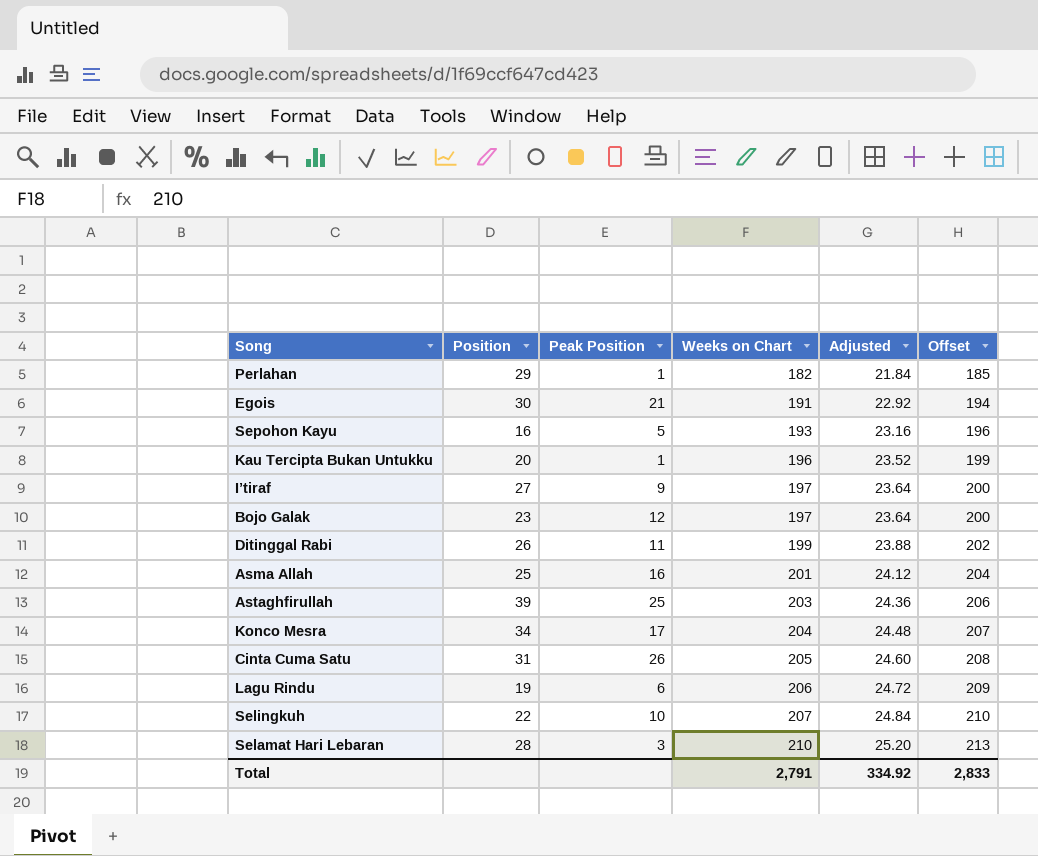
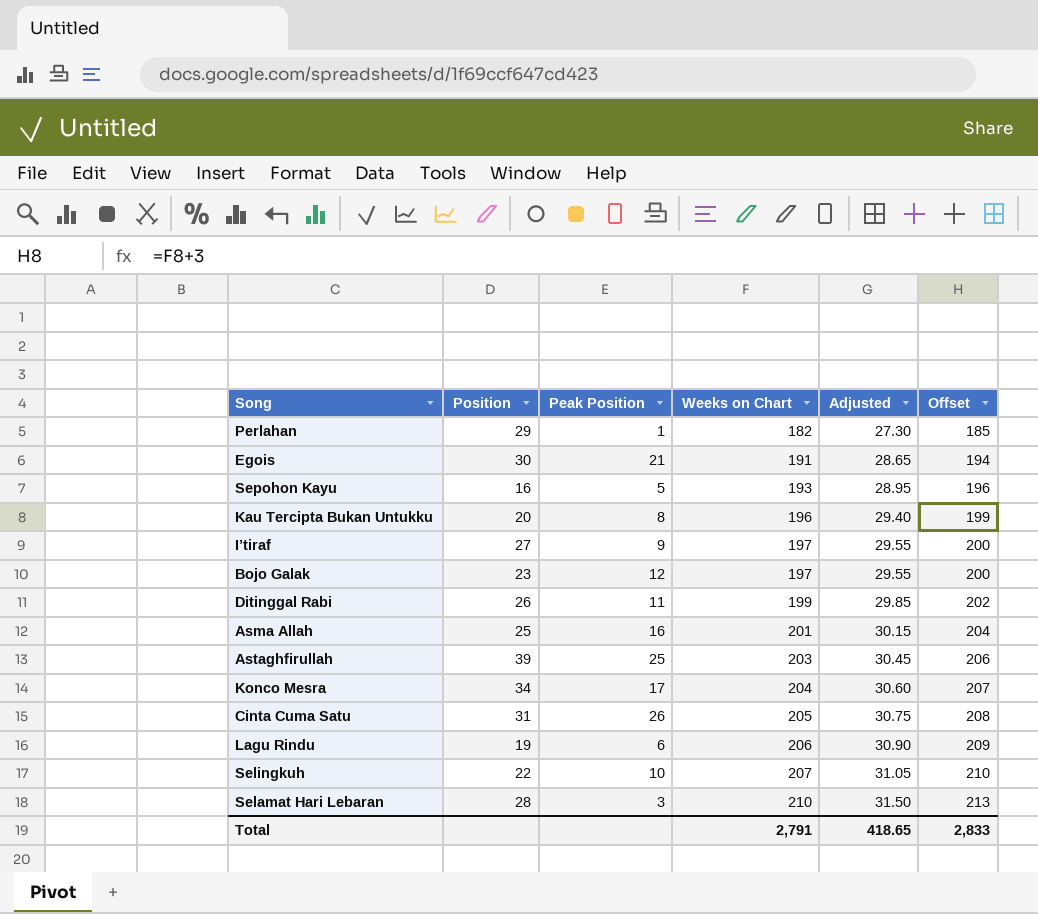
column Adjusted | formula: [Weeks on Chart] * 0.12 -> [Weeks on Chart] * 0.15
Kau Tercipta Bukan Untukku | Peak Position: 1 -> 8
Total | Adjusted: 334.92 -> 418.65

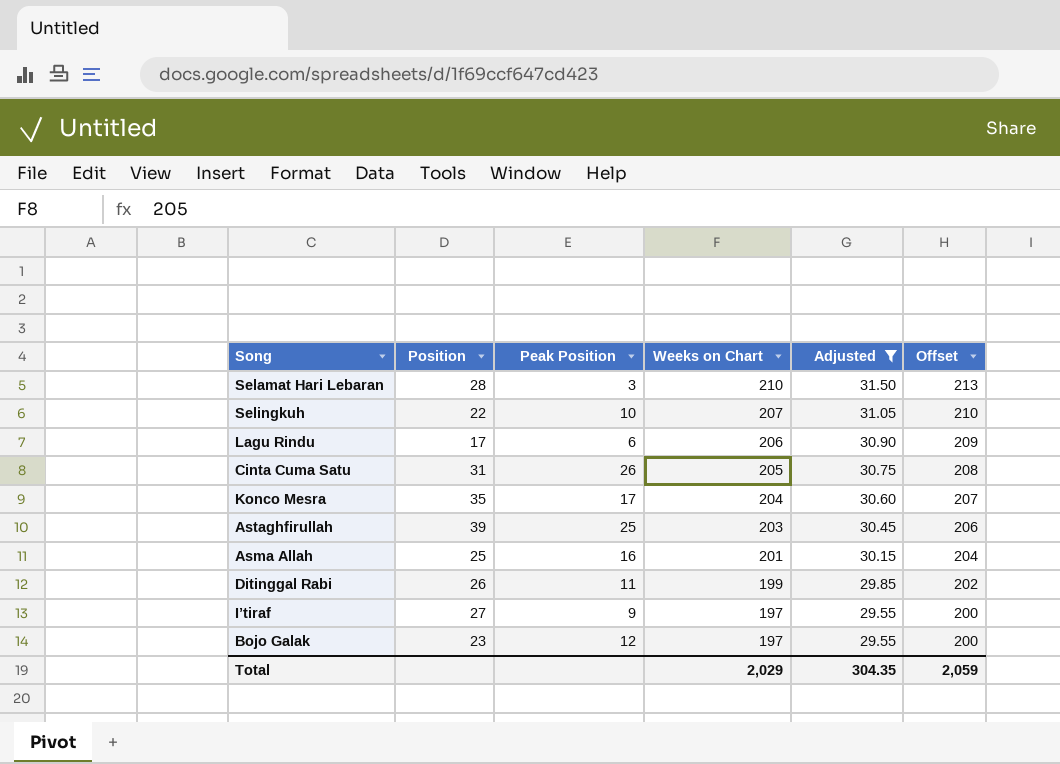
filter: none -> Adjusted >= 29.55
row order: Weeks on Chart ascending -> Weeks on Chart descending
Lagu Rindu | Position: 19 -> 17
Konco Mesra | Position: 34 -> 35
Total | Weeks on Chart: 2,791 -> 2,029
Total | Adjusted: 418.65 -> 304.35
Total | Offset: 2,833 -> 2,059

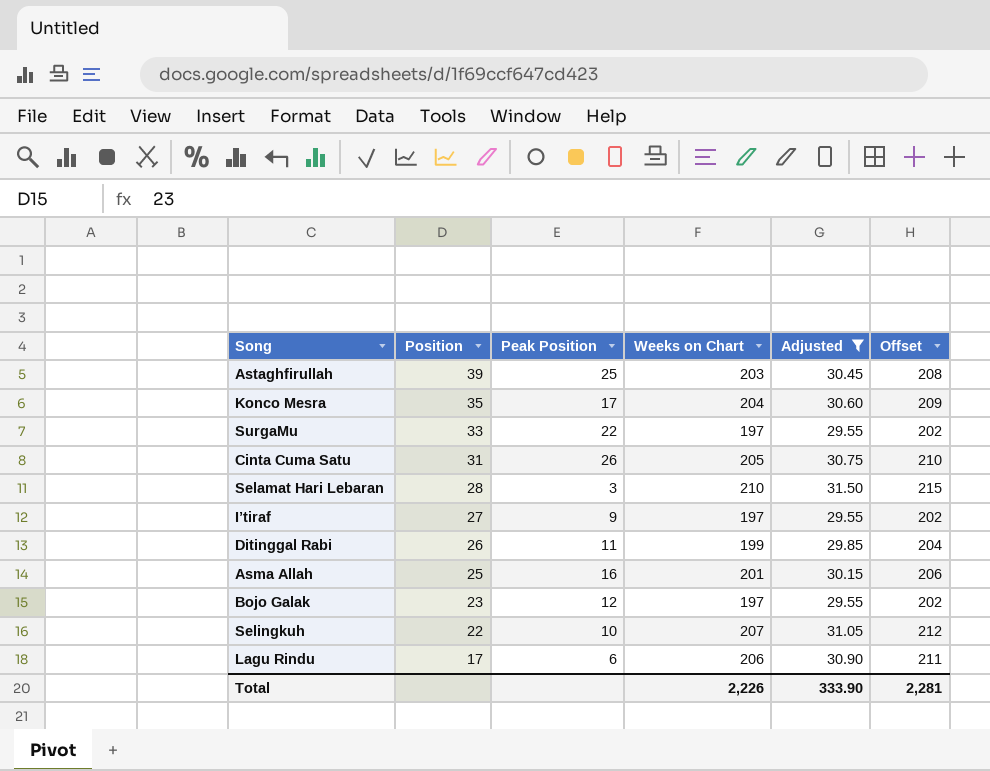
row order: Weeks on Chart descending -> Position descending
column Offset | formula: [Weeks on Chart] + 3 -> [Weeks on Chart] + 5
row SurgaMu: none -> 33 | 22 | 197 | 29.55 | 202
Total | Weeks on Chart: 2,029 -> 2,226
Total | Adjusted: 304.35 -> 333.90
Total | Offset: 2,059 -> 2,281

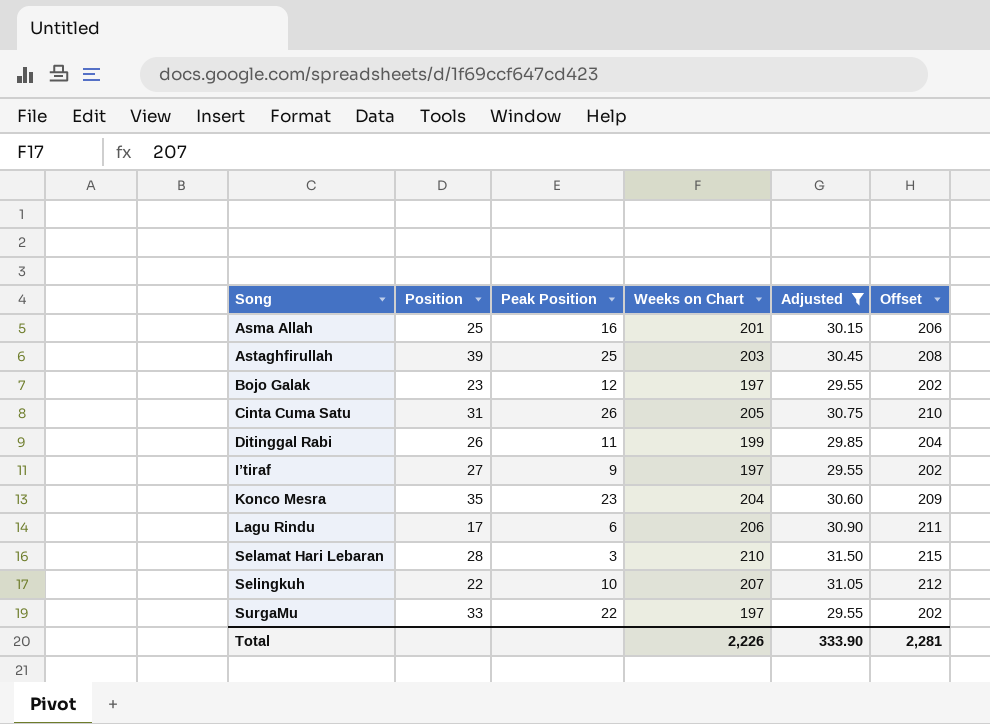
row order: Position descending -> Song ascending
Konco Mesra | Peak Position: 17 -> 23

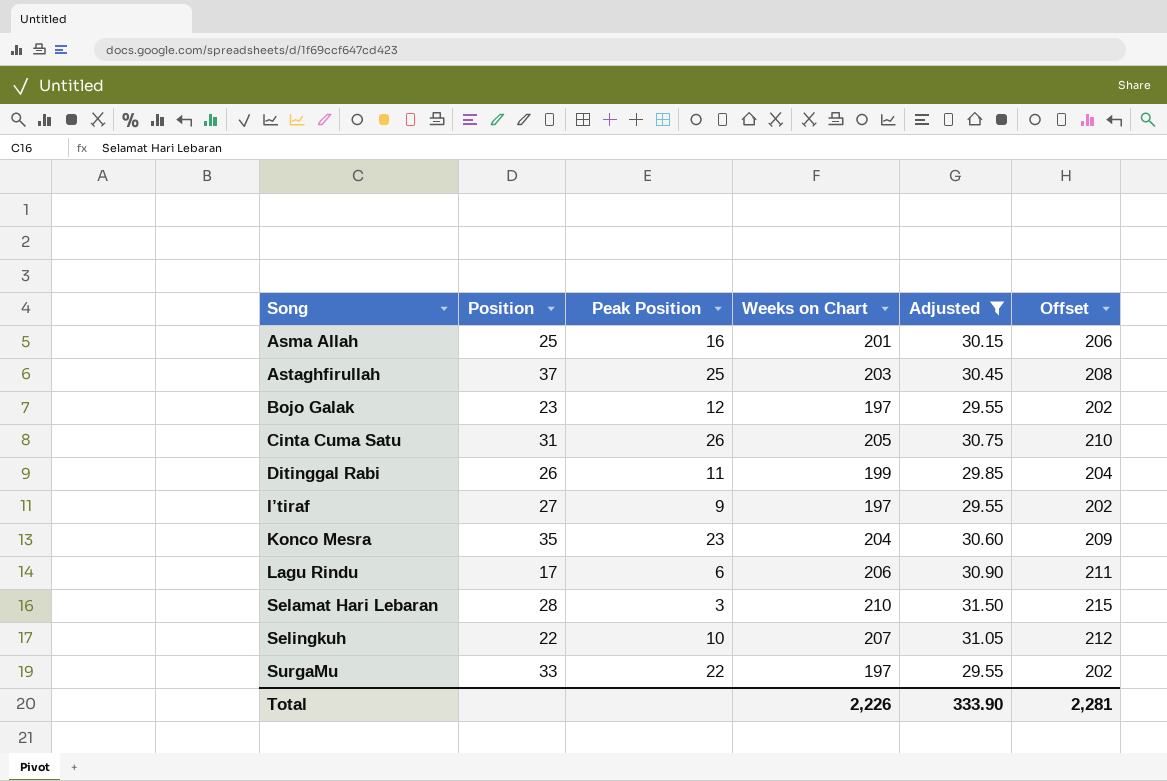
Astaghfirullah | Position: 39 -> 37

